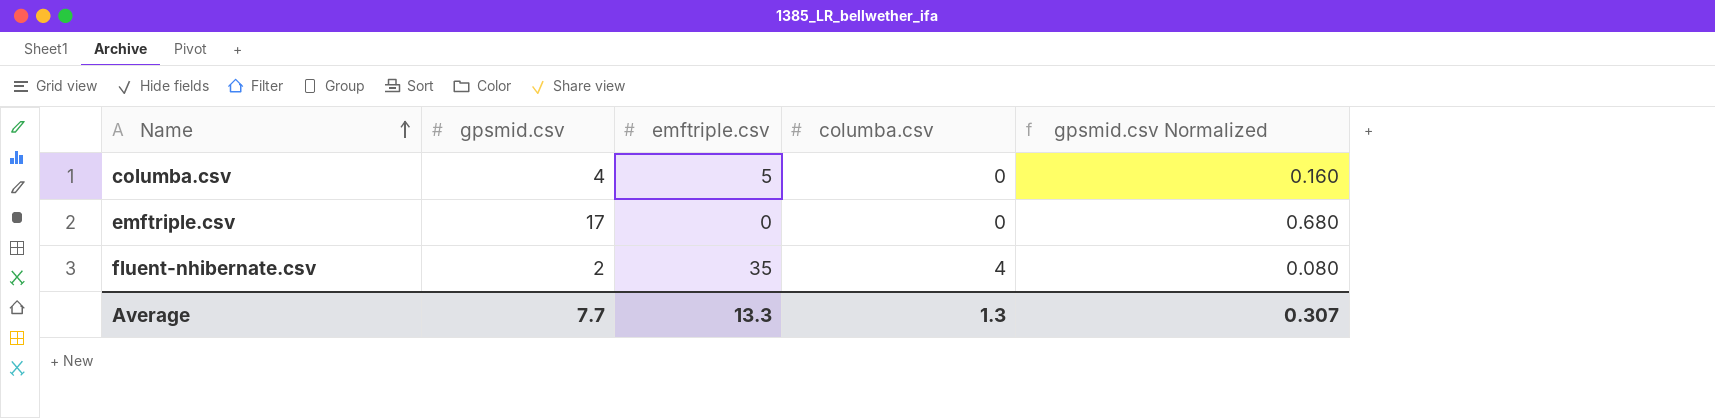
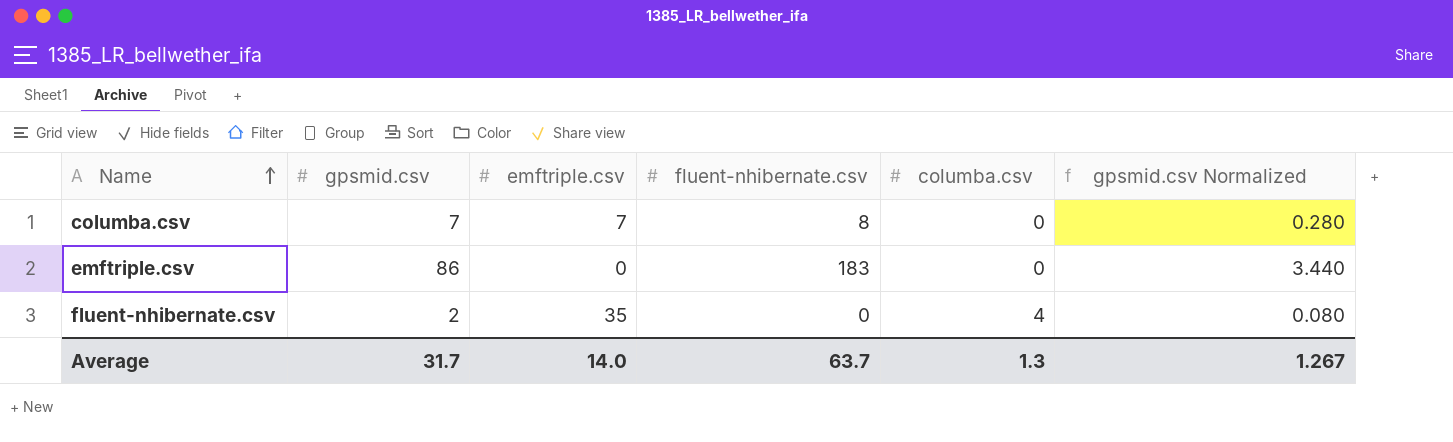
column fluent-nhibernate.csv | position: none -> 4
columba.csv | gpsmid.csv: 4 -> 7
columba.csv | emftriple.csv: 5 -> 7
columba.csv | gpsmid.csv Normalized: 0.160 -> 0.280
emftriple.csv | gpsmid.csv: 17 -> 86
emftriple.csv | gpsmid.csv Normalized: 0.680 -> 3.440
Average | gpsmid.csv: 7.7 -> 31.7
Average | emftriple.csv: 13.3 -> 14.0
Average | gpsmid.csv Normalized: 0.307 -> 1.267

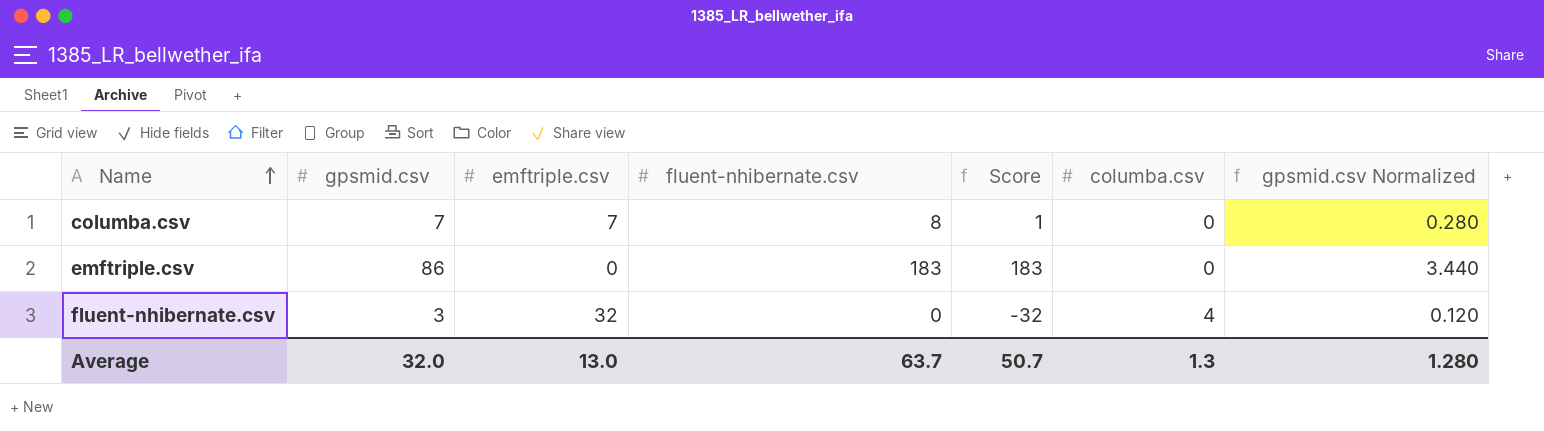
column Score | formula: none -> [fluent-nhibernate.csv] - [emftriple.csv]
fluent-nhibernate.csv | gpsmid.csv: 2 -> 3
fluent-nhibernate.csv | emftriple.csv: 35 -> 32
fluent-nhibernate.csv | gpsmid.csv Normalized: 0.080 -> 0.120
Average | gpsmid.csv: 31.7 -> 32.0
Average | emftriple.csv: 14.0 -> 13.0
Average | gpsmid.csv Normalized: 1.267 -> 1.280

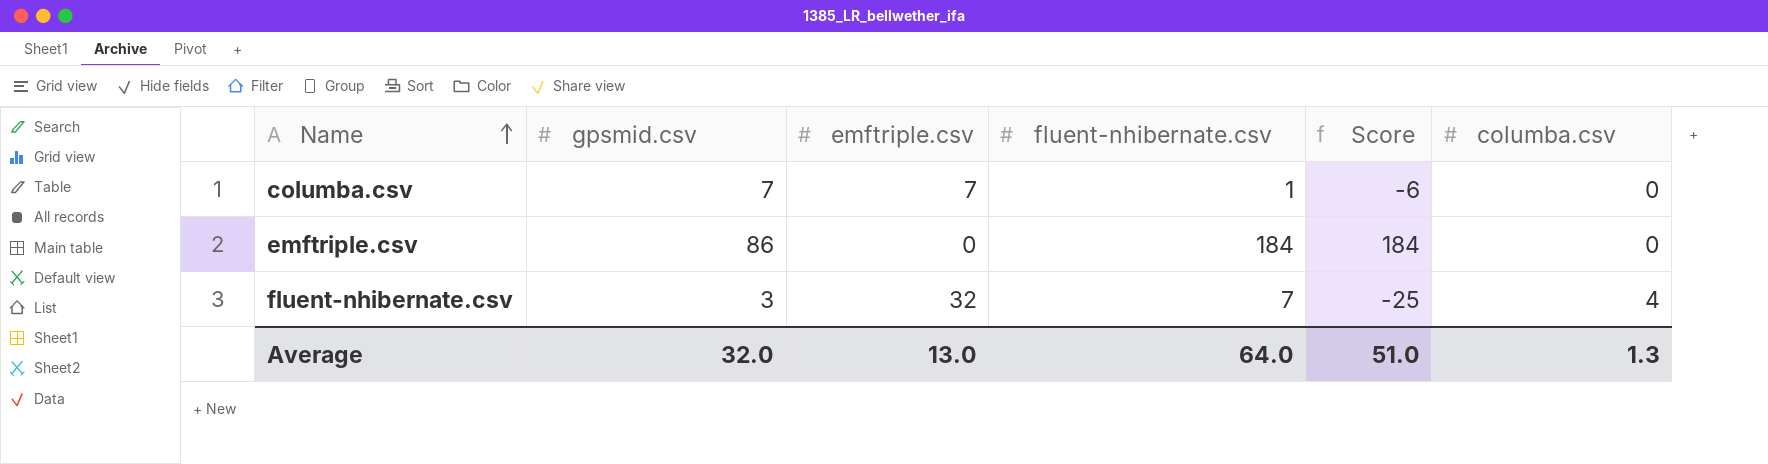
column gpsmid.csv Normalized | formula: [gpsmid.csv] * 0.04 -> none
columba.csv | fluent-nhibernate.csv: 8 -> 1
columba.csv | Score: 1 -> -6
emftriple.csv | fluent-nhibernate.csv: 183 -> 184
emftriple.csv | Score: 183 -> 184
fluent-nhibernate.csv | fluent-nhibernate.csv: 0 -> 7
fluent-nhibernate.csv | Score: -32 -> -25
Average | fluent-nhibernate.csv: 63.7 -> 64.0
Average | Score: 50.7 -> 51.0

